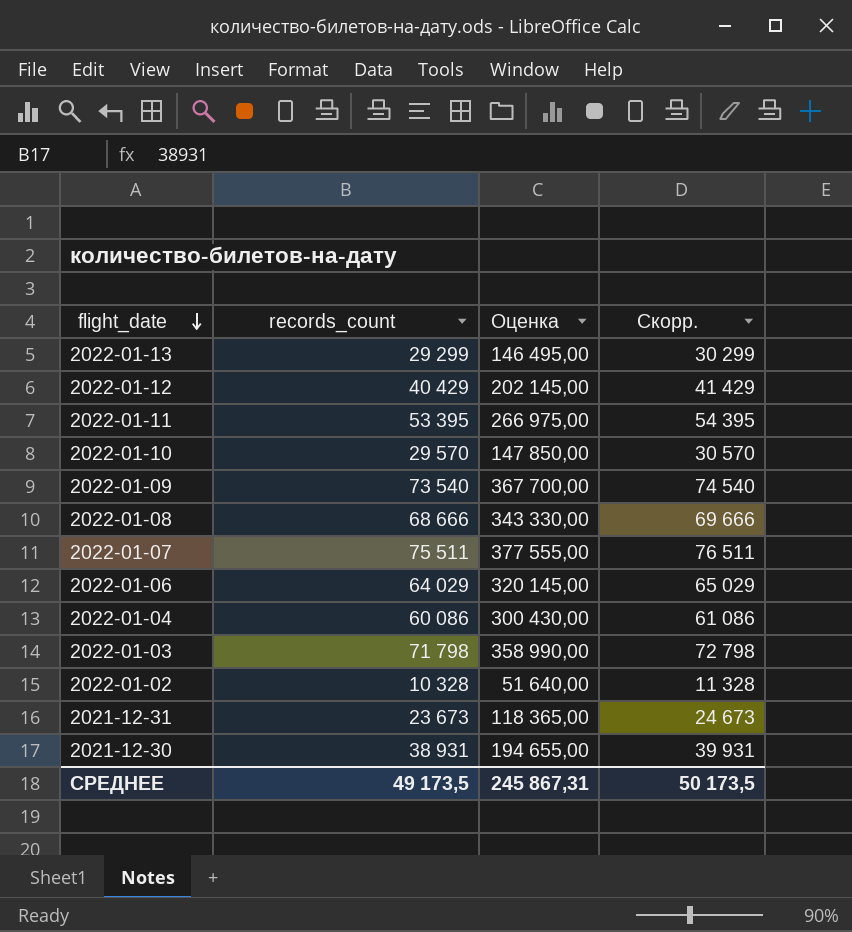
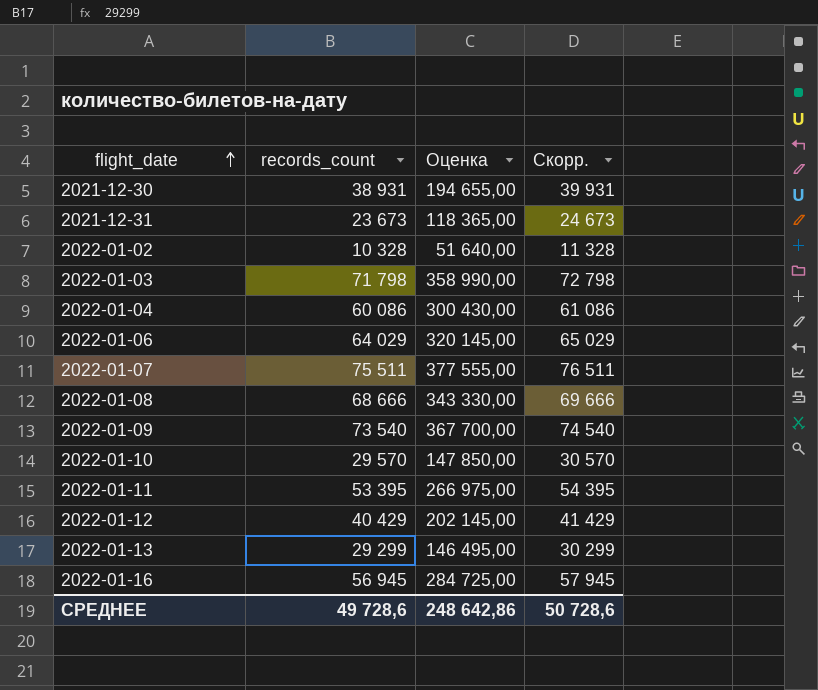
row order: flight_date descending -> flight_date ascending
row 2022-01-16: none -> 56 945 | 284 725,00 | 57 945
СРЕДНЕЕ | records_count: 49 173,5 -> 49 728,6
СРЕДНЕЕ | Оценка: 245 867,31 -> 248 642,86
СРЕДНЕЕ | Скорр.: 50 173,5 -> 50 728,6

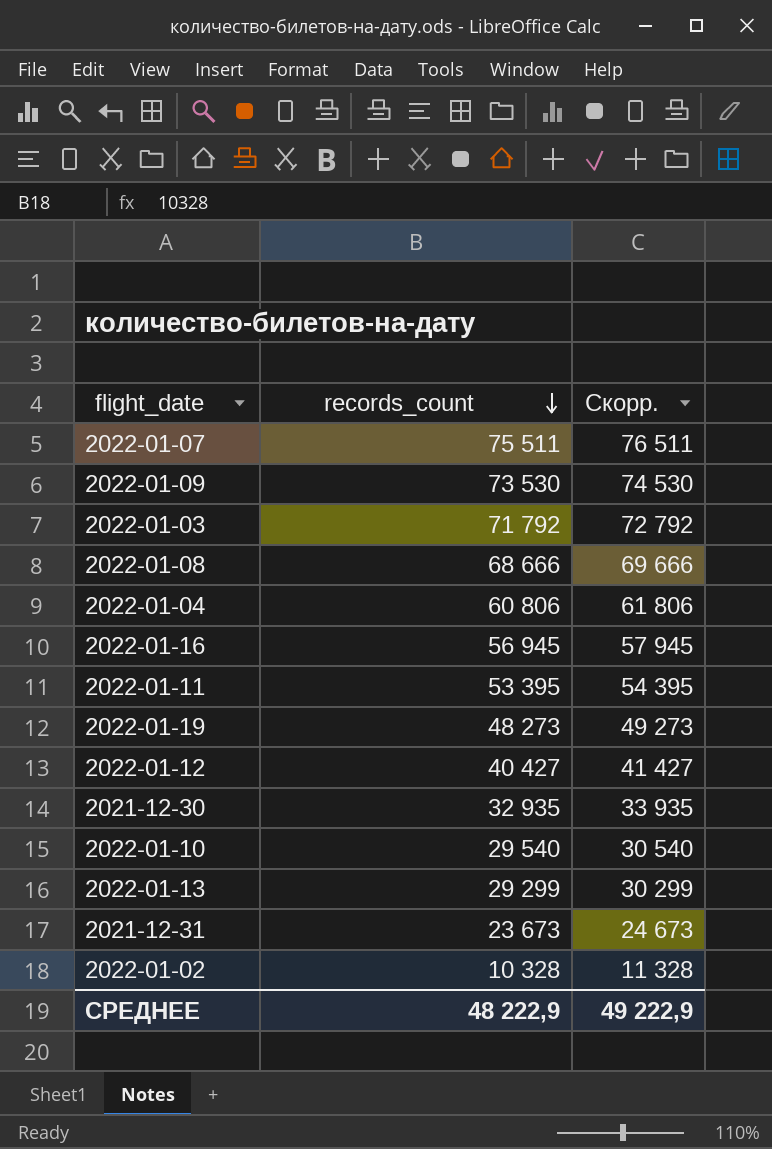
row order: flight_date ascending -> records_count descending
column Оценка | formula: [records_count] * 5 -> none
row 2022-01-06: 64 029 | 320 145,00 | 65 029 -> none
2022-01-09 | records_count: 73 540 -> 73 530
2022-01-09 | Скорр.: 74 540 -> 74 530
2022-01-03 | records_count: 71 798 -> 71 792
2022-01-03 | Скорр.: 72 798 -> 72 792
2022-01-04 | records_count: 60 086 -> 60 806
2022-01-04 | Скорр.: 61 086 -> 61 806
row 2022-01-19: none -> 48 273 | 49 273
2022-01-12 | records_count: 40 429 -> 40 427
2022-01-12 | Скорр.: 41 429 -> 41 427
2021-12-30 | records_count: 38 931 -> 32 935
2021-12-30 | Скорр.: 39 931 -> 33 935
2022-01-10 | records_count: 29 570 -> 29 540
2022-01-10 | Скорр.: 30 570 -> 30 540
СРЕДНЕЕ | records_count: 49 728,6 -> 48 222,9
СРЕДНЕЕ | Скорр.: 50 728,6 -> 49 222,9

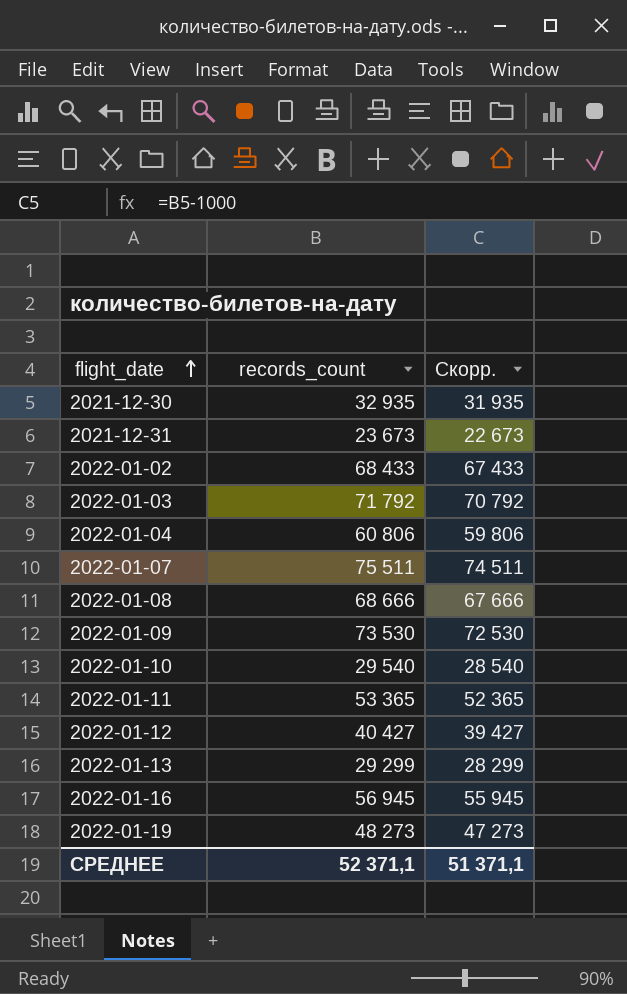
row order: records_count descending -> flight_date ascending
column Скорр. | formula: [records_count] + 1000 -> [records_count] - 1000
2022-01-02 | records_count: 10 328 -> 68 433
2022-01-11 | records_count: 53 395 -> 53 365
СРЕДНЕЕ | records_count: 48 222,9 -> 52 371,1
СРЕДНЕЕ | Скорр.: 49 222,9 -> 51 371,1

